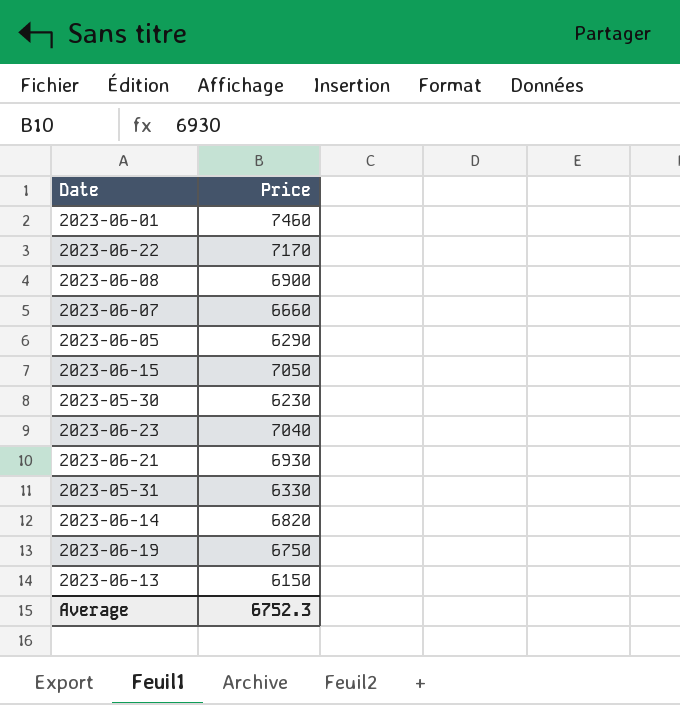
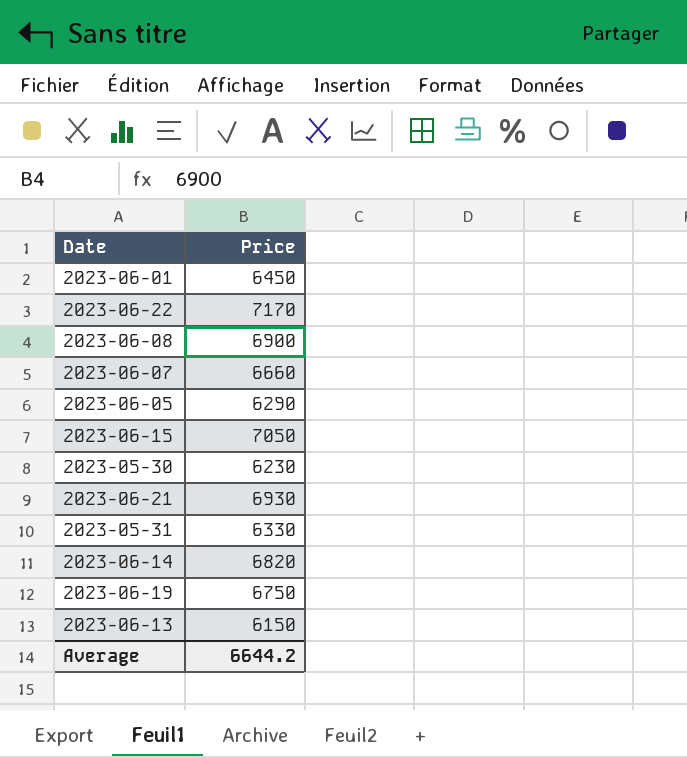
row 2023-06-23: 7040 -> none
2023-06-01 | Price: 7460 -> 6450
Average | Price: 6752.3 -> 6644.2

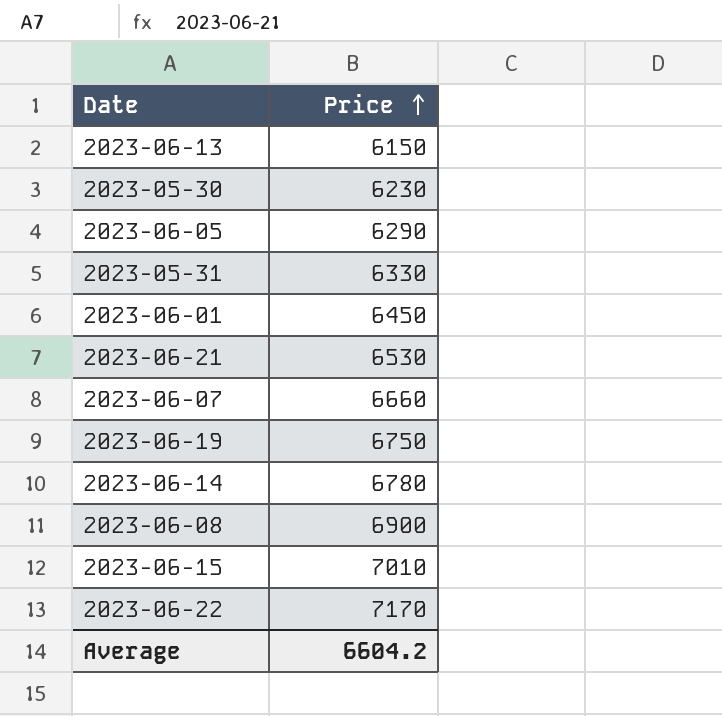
row order: none -> Price ascending
2023-06-21 | Price: 6930 -> 6530
2023-06-14 | Price: 6820 -> 6780
2023-06-15 | Price: 7050 -> 7010
Average | Price: 6644.2 -> 6604.2

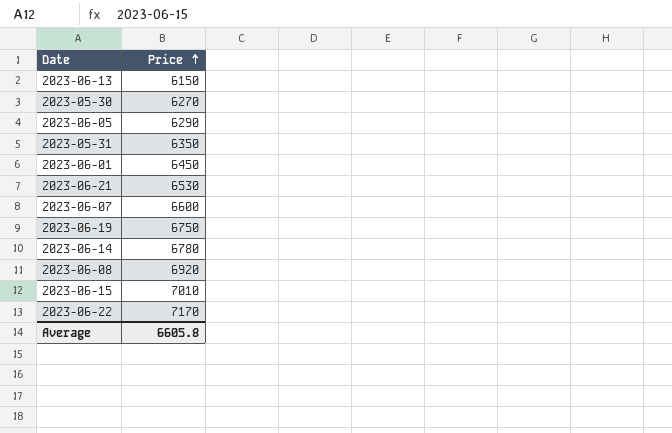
2023-05-30 | Price: 6230 -> 6270
2023-05-31 | Price: 6330 -> 6350
2023-06-07 | Price: 6660 -> 6600
2023-06-08 | Price: 6900 -> 6920
Average | Price: 6604.2 -> 6605.8

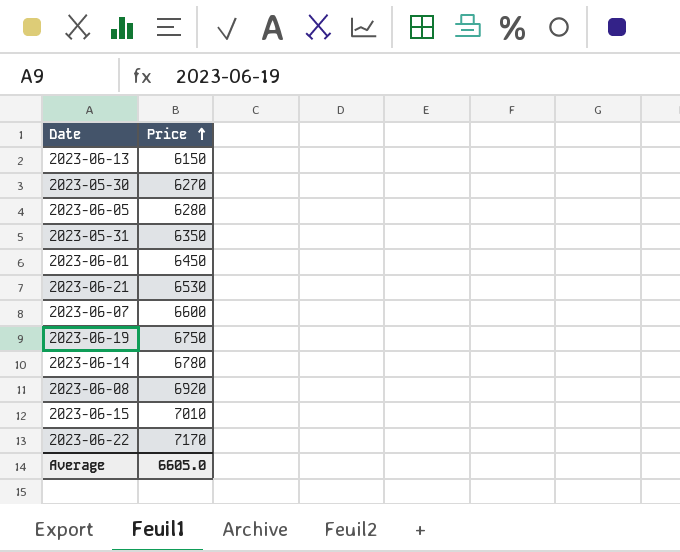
2023-06-05 | Price: 6290 -> 6280
Average | Price: 6605.8 -> 6605.0

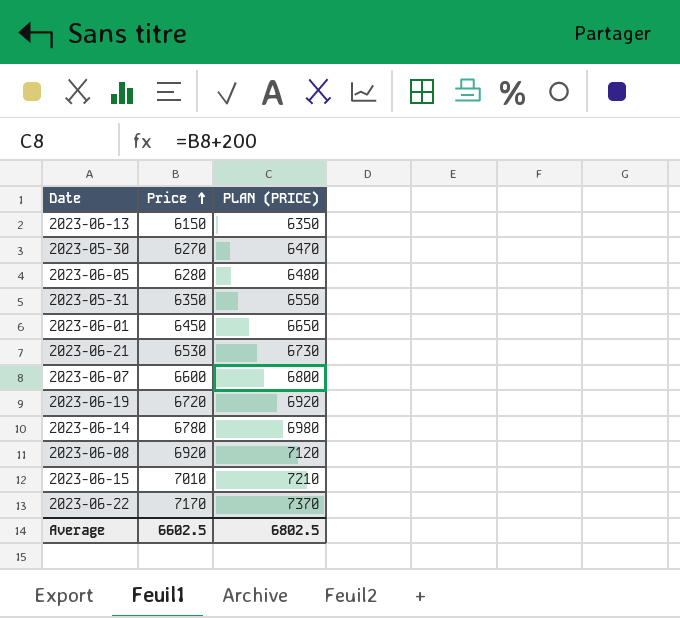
column PLAN (PRICE) | formula: none -> [Price] + 200
2023-06-19 | Price: 6750 -> 6720
Average | Price: 6605.0 -> 6602.5

